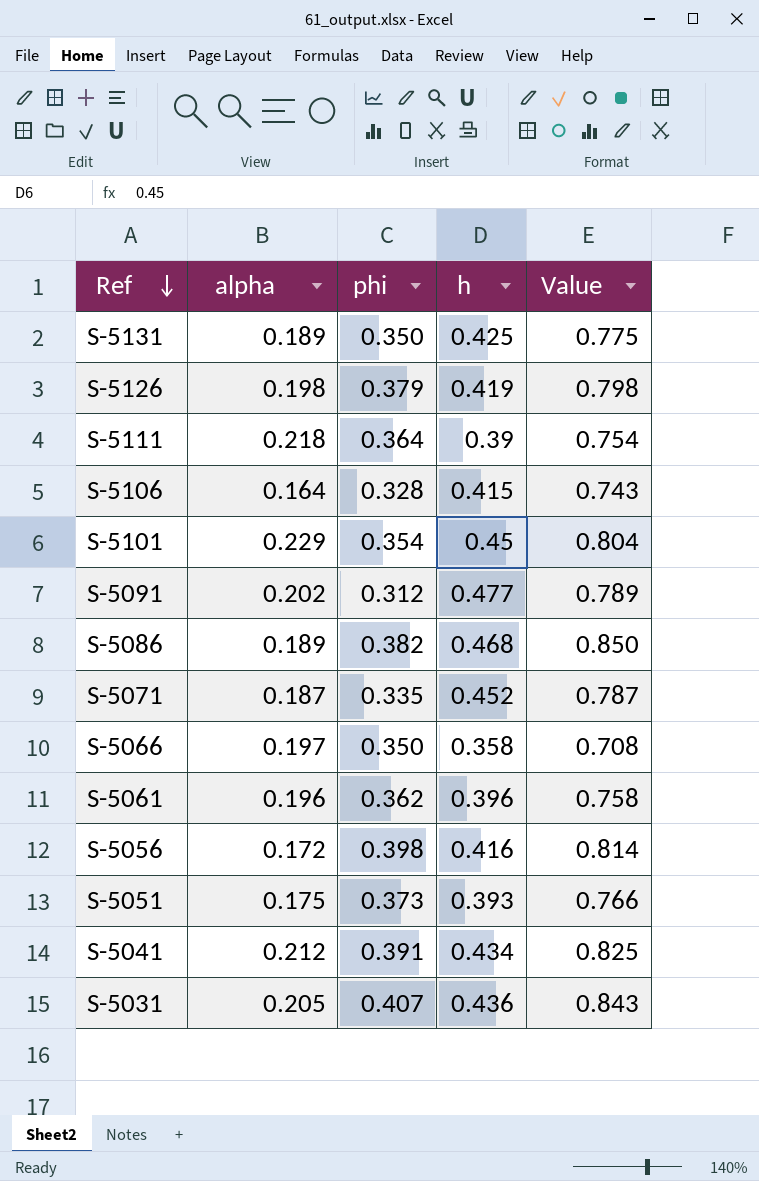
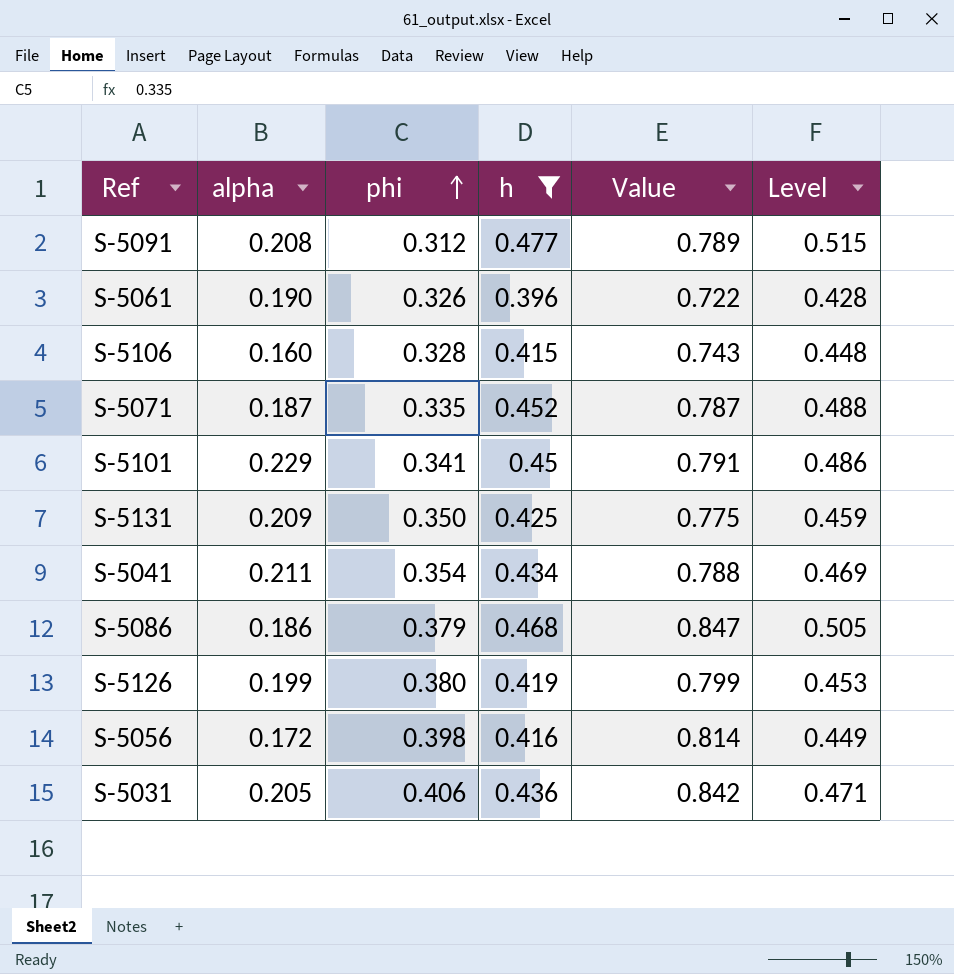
filter: none -> h >= 0.396
row order: Ref descending -> phi ascending
column Level | formula: none -> [h] * 1.08
S-5091 | alpha: 0.202 -> 0.208
S-5061 | alpha: 0.196 -> 0.190
S-5061 | phi: 0.362 -> 0.326
S-5061 | Value: 0.758 -> 0.722
S-5106 | alpha: 0.164 -> 0.160
S-5101 | phi: 0.354 -> 0.341
S-5101 | Value: 0.804 -> 0.791
S-5131 | alpha: 0.189 -> 0.209
S-5041 | alpha: 0.212 -> 0.211
S-5041 | phi: 0.391 -> 0.354
S-5041 | Value: 0.825 -> 0.788
S-5086 | alpha: 0.189 -> 0.186
S-5086 | phi: 0.382 -> 0.379
S-5086 | Value: 0.850 -> 0.847
S-5126 | alpha: 0.198 -> 0.199
S-5126 | phi: 0.379 -> 0.380
S-5126 | Value: 0.798 -> 0.799
S-5031 | phi: 0.407 -> 0.406
S-5031 | Value: 0.843 -> 0.842

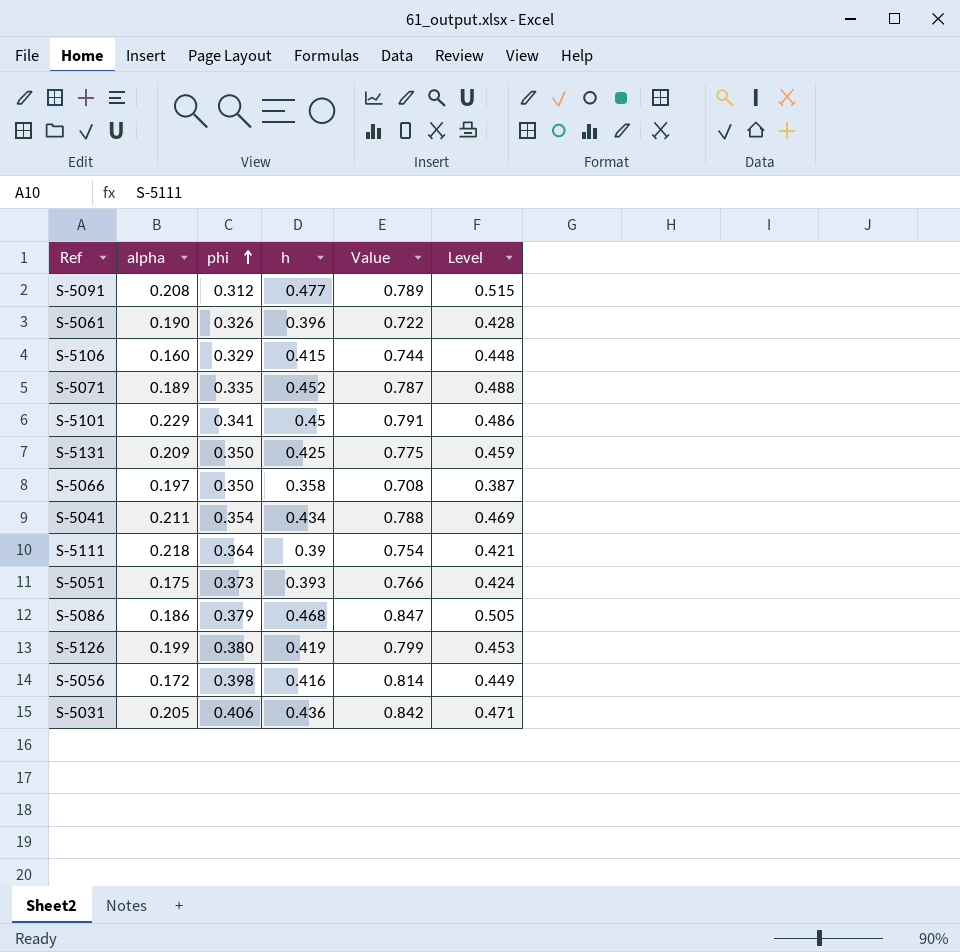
filter: h >= 0.396 -> none
S-5106 | phi: 0.328 -> 0.329
S-5106 | Value: 0.743 -> 0.744
S-5071 | alpha: 0.187 -> 0.189

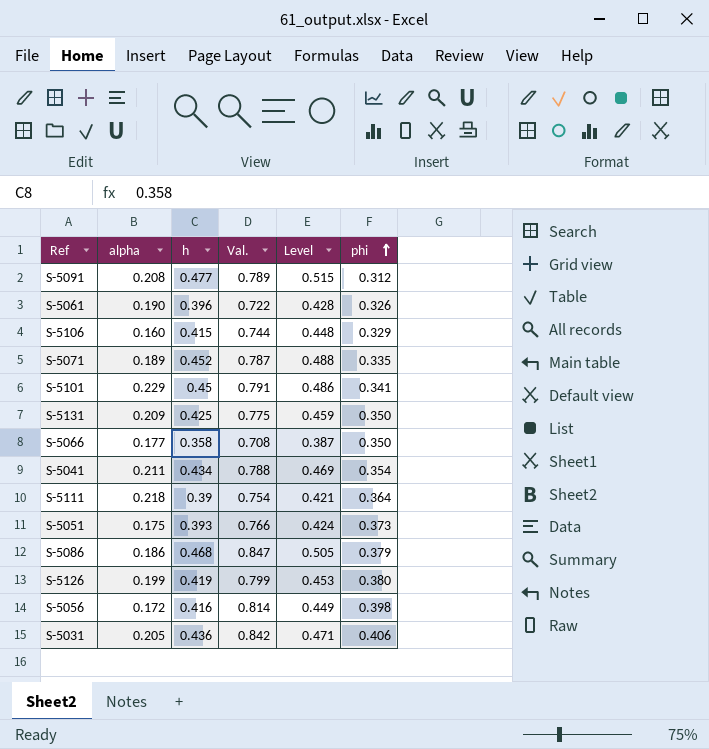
column name: Value -> Val.
column phi | position: 3 -> 6
S-5066 | alpha: 0.197 -> 0.177

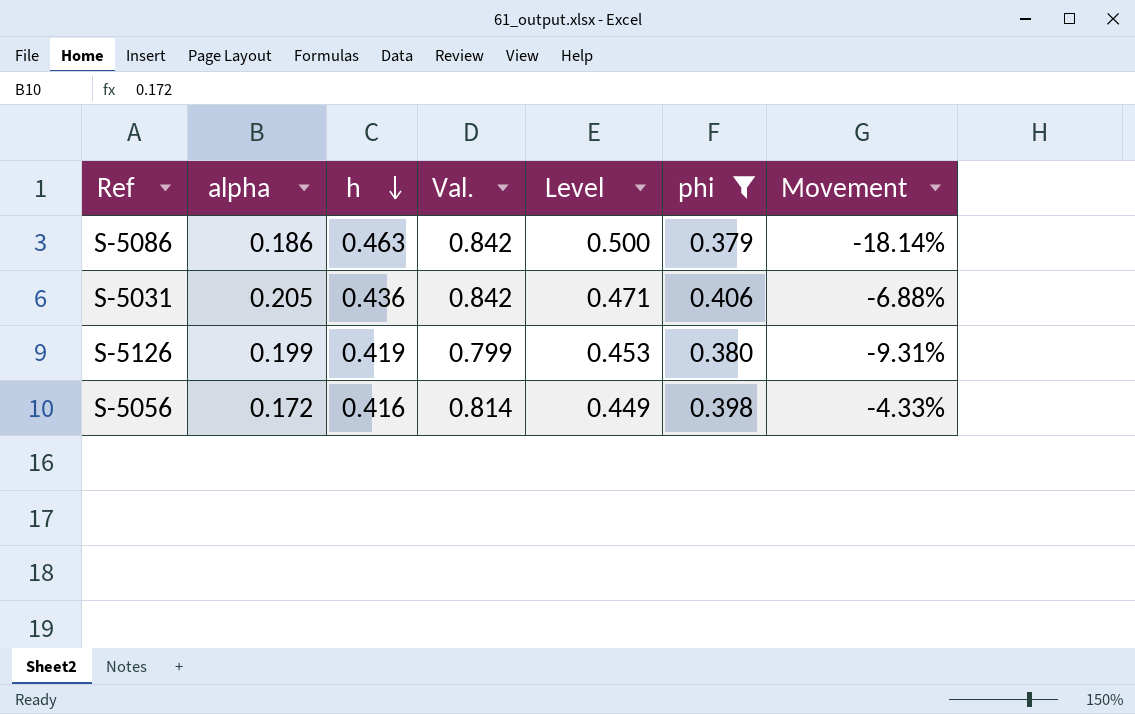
filter: none -> phi >= 0.379
row order: phi ascending -> h descending
column Movement | formula: none -> ([phi] - [h]) / [h]
S-5086 | h: 0.468 -> 0.463
S-5086 | Val.: 0.847 -> 0.842
S-5086 | Level: 0.505 -> 0.500

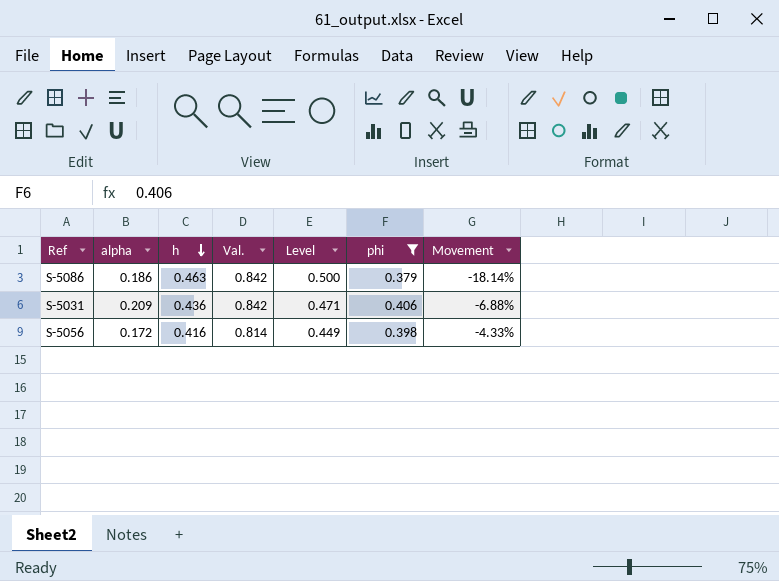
row S-5126: 0.199 | 0.419 | 0.799 | 0.453 | 0.380 | -9.31% -> none
S-5031 | alpha: 0.205 -> 0.209

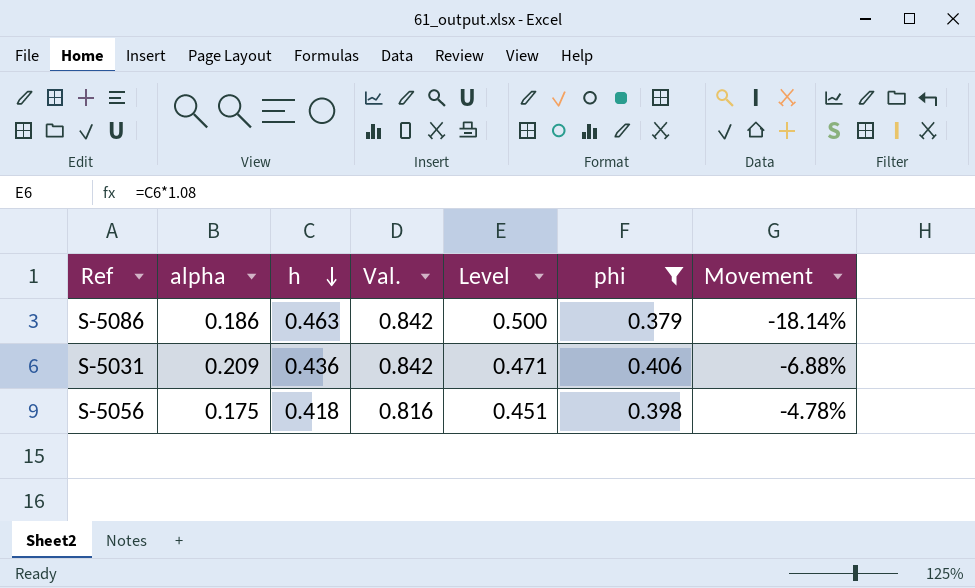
S-5056 | alpha: 0.172 -> 0.175
S-5056 | h: 0.416 -> 0.418
S-5056 | Val.: 0.814 -> 0.816
S-5056 | Level: 0.449 -> 0.451
S-5056 | Movement: -4.33% -> -4.78%

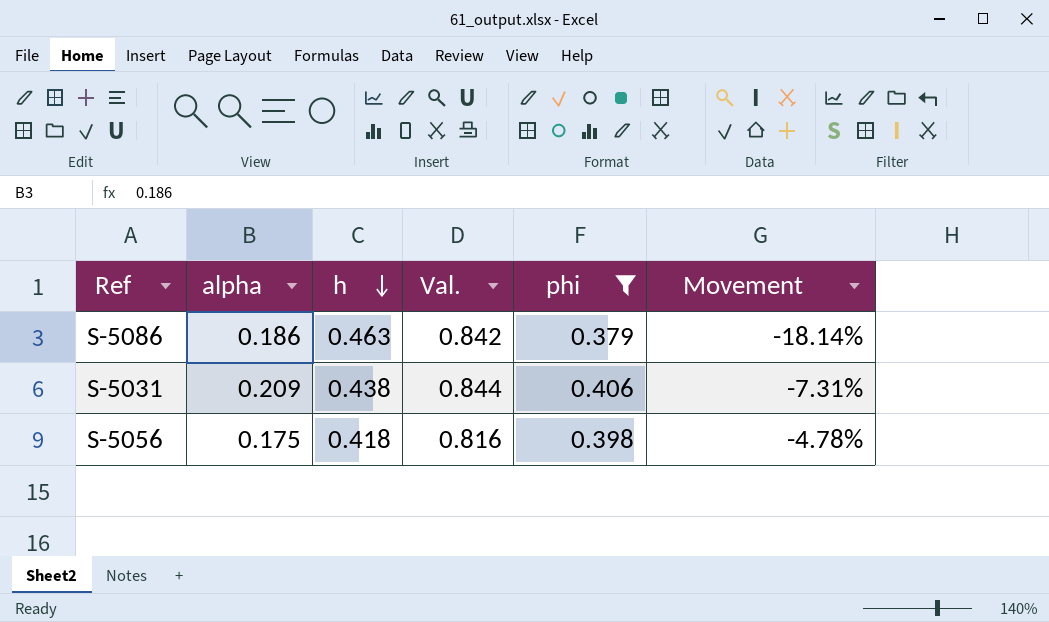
column Level | formula: [h] * 1.08 -> none
S-5031 | h: 0.436 -> 0.438
S-5031 | Val.: 0.842 -> 0.844
S-5031 | Movement: -6.88% -> -7.31%

